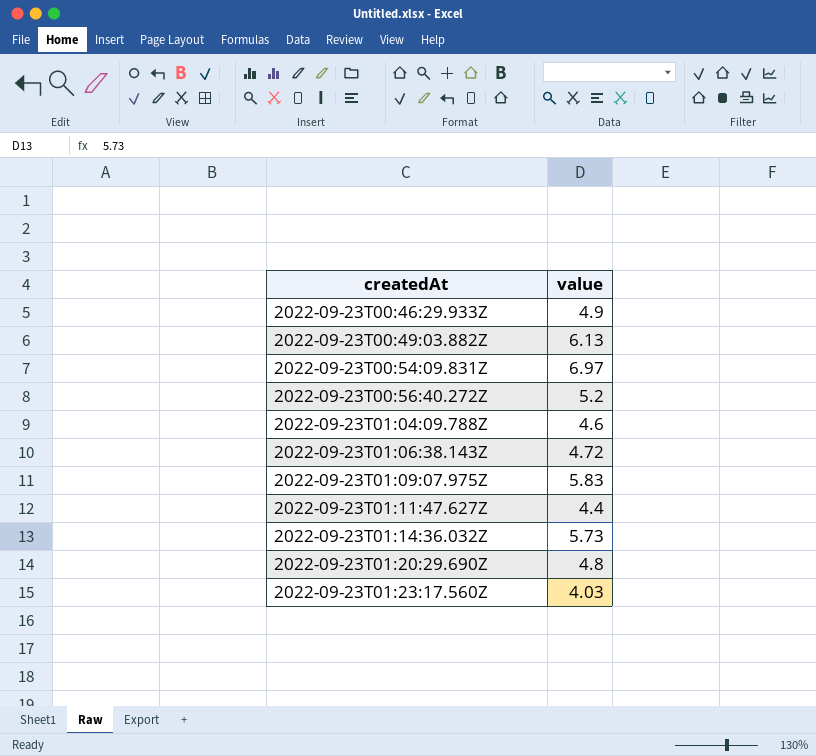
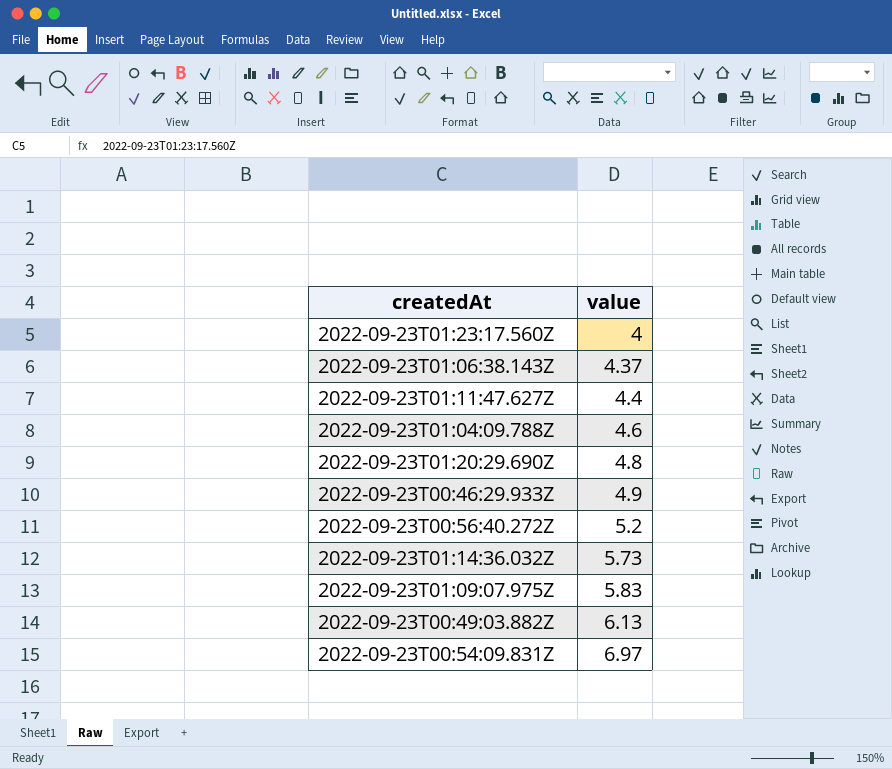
row order: createdAt ascending -> value ascending
2022-09-23T01:23:17.560Z | value: 4.03 -> 4
2022-09-23T01:06:38.143Z | value: 4.72 -> 4.37

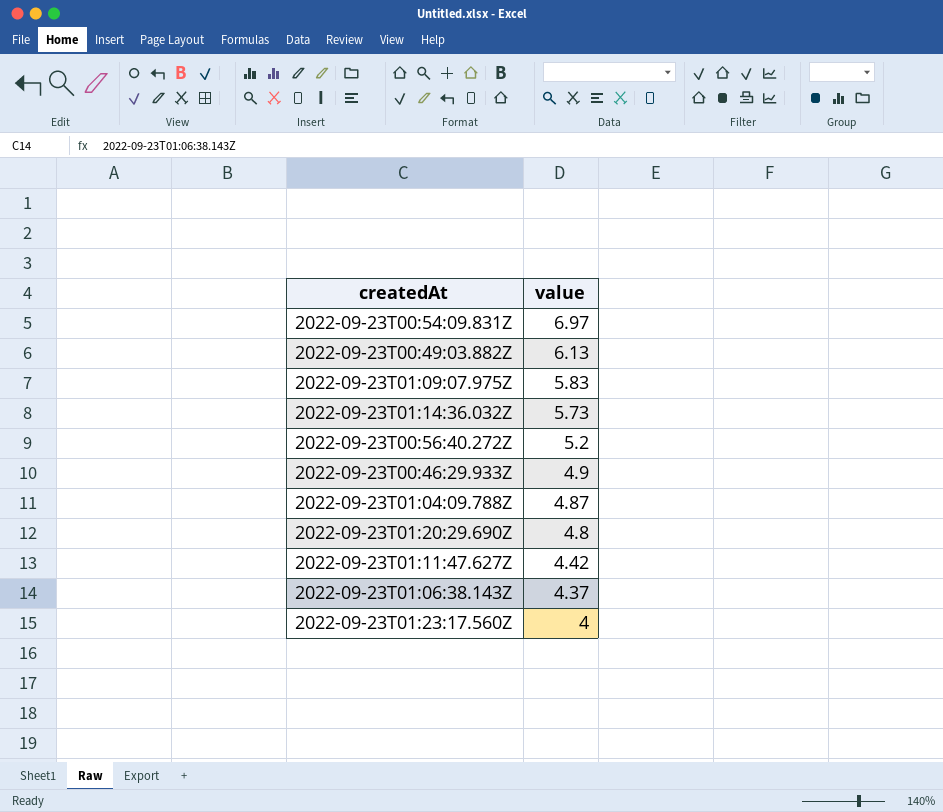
row order: value ascending -> value descending
2022-09-23T01:04:09.788Z | value: 4.6 -> 4.87
2022-09-23T01:11:47.627Z | value: 4.4 -> 4.42

